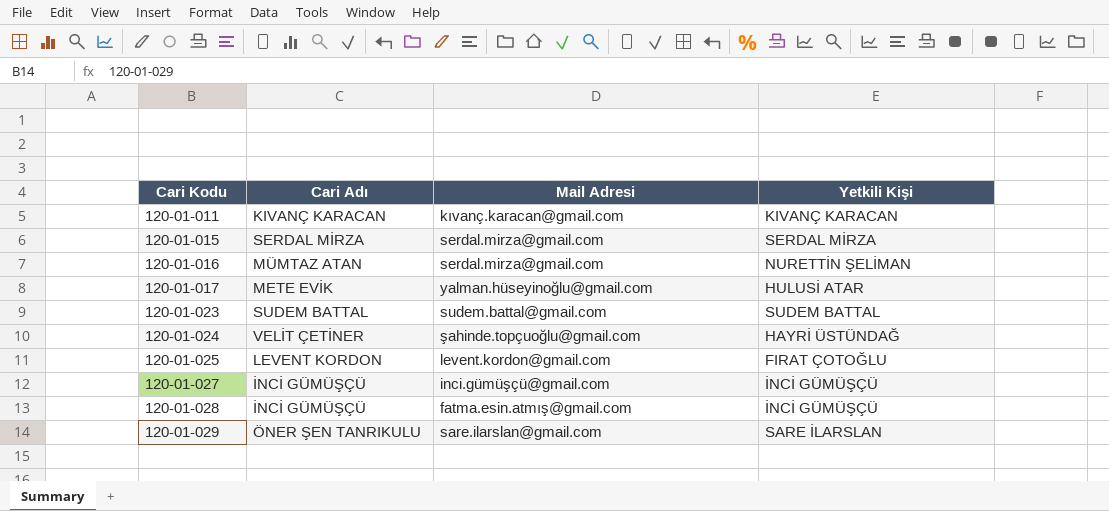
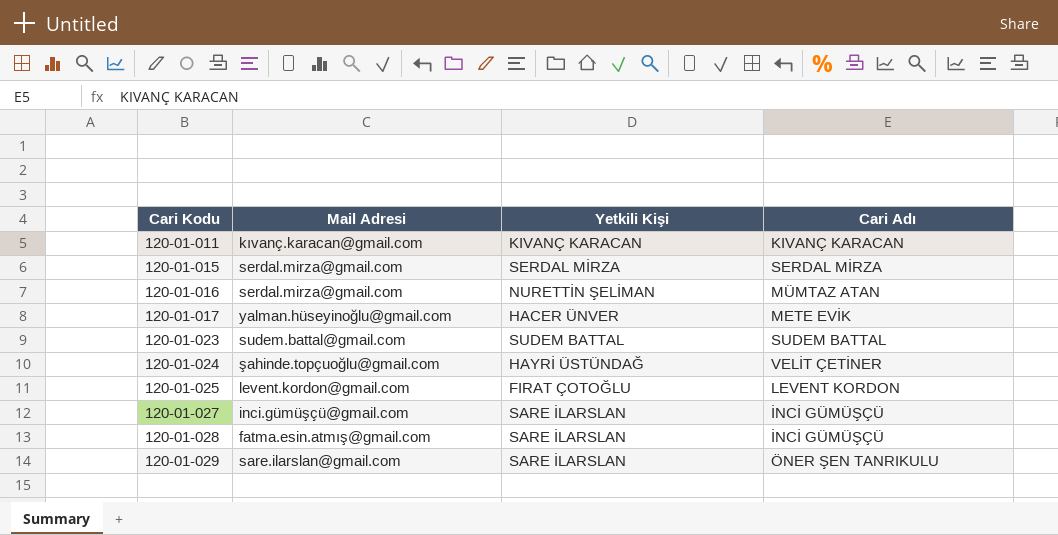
column Cari Adı | position: 2 -> 4
120-01-017 | Yetkili Kişi: HULUSİ ATAR -> HACER ÜNVER
120-01-027 | Yetkili Kişi: İNCİ GÜMÜŞÇÜ -> SARE İLARSLAN
120-01-028 | Yetkili Kişi: İNCİ GÜMÜŞÇÜ -> SARE İLARSLAN

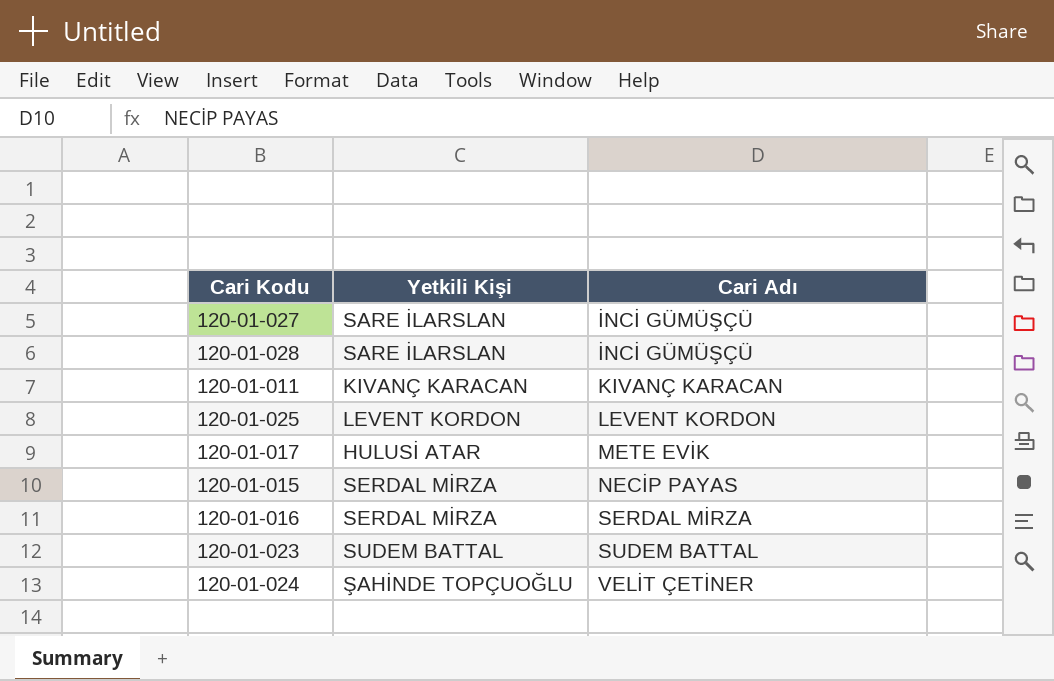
row order: Cari Kodu ascending -> Cari Adı ascending
column Mail Adresi | position: 2 -> none
row 120-01-029: sare.ilarslan@gmail.com | SARE İLARSLAN | ÖNER ŞEN TANRIKULU -> none
120-01-025 | Yetkili Kişi: FIRAT ÇOTOĞLU -> LEVENT KORDON
120-01-017 | Yetkili Kişi: HACER ÜNVER -> HULUSİ ATAR
120-01-015 | Cari Adı: SERDAL MİRZA -> NECİP PAYAS
120-01-016 | Yetkili Kişi: NURETTİN ŞELİMAN -> SERDAL MİRZA
120-01-016 | Cari Adı: MÜMTAZ ATAN -> SERDAL MİRZA
120-01-024 | Yetkili Kişi: HAYRİ ÜSTÜNDAĞ -> ŞAHİNDE TOPÇUOĞLU

